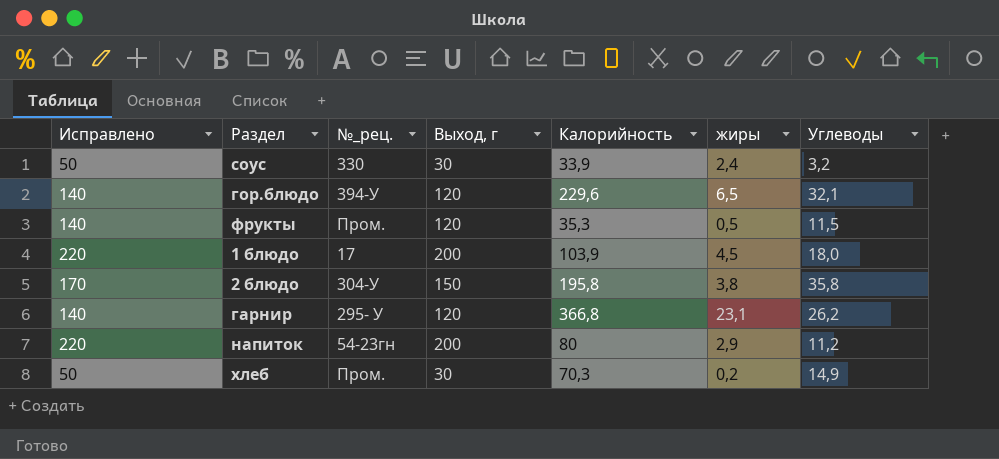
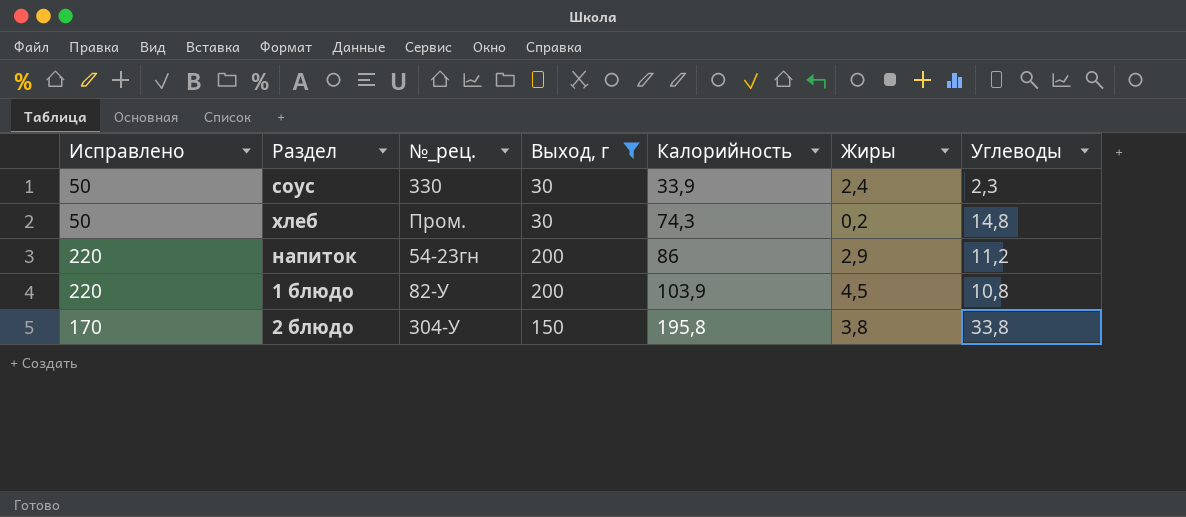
filter: none -> Выход, г != 120
row order: none -> Калорийность ascending
column name: жиры -> Жиры
соус | Углеводы: 3,2 -> 2,3
хлеб | Калорийность: 70,3 -> 74,3
хлеб | Углеводы: 14,9 -> 14,8
напиток | Калорийность: 80 -> 86
1 блюдо | №_рец.: 17 -> 82-У
1 блюдо | Углеводы: 18,0 -> 10,8
2 блюдо | Углеводы: 35,8 -> 33,8

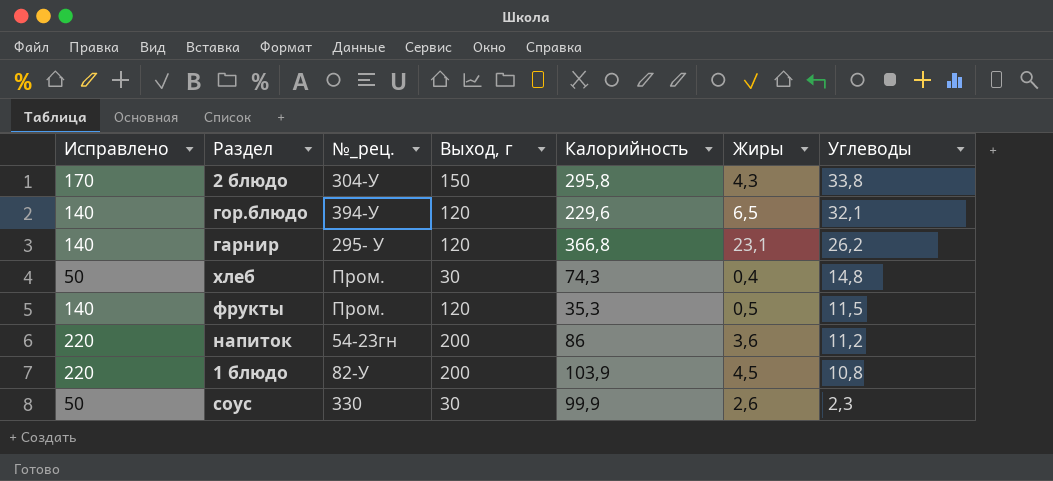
filter: Выход, г != 120 -> none
row order: Калорийность ascending -> Углеводы descending
2 блюдо | Калорийность: 195,8 -> 295,8
2 блюдо | Жиры: 3,8 -> 4,3
хлеб | Жиры: 0,2 -> 0,4
напиток | Жиры: 2,9 -> 3,6
соус | Калорийность: 33,9 -> 99,9
соус | Жиры: 2,4 -> 2,6

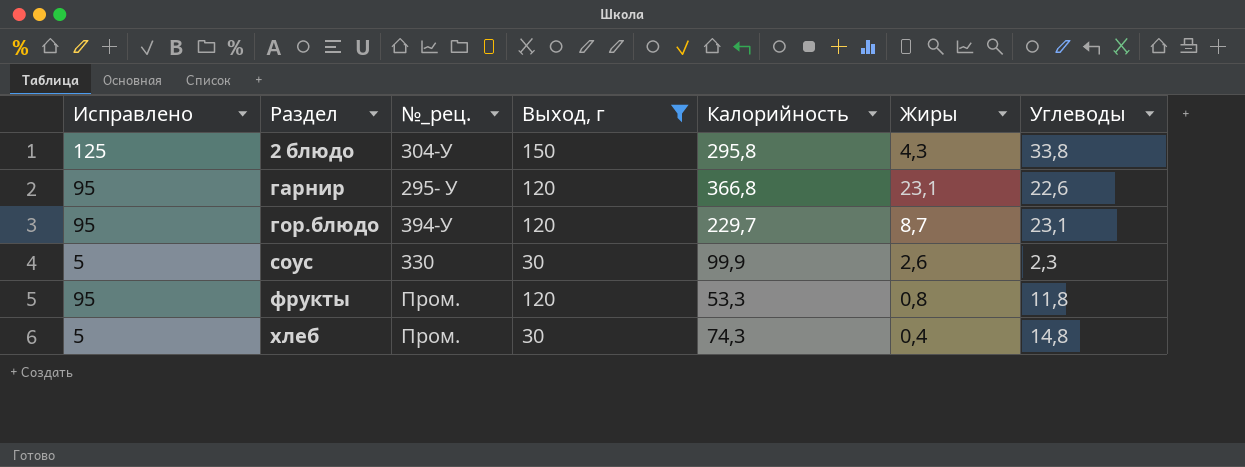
filter: none -> Выход, г != 200
row order: Углеводы descending -> Раздел ascending
column Исправлено | formula: [Выход, г] + 20 -> [Выход, г] - 25
гарнир | Углеводы: 26,2 -> 22,6
гор.блюдо | Калорийность: 229,6 -> 229,7
гор.блюдо | Жиры: 6,5 -> 8,7
гор.блюдо | Углеводы: 32,1 -> 23,1
фрукты | Калорийность: 35,3 -> 53,3
фрукты | Жиры: 0,5 -> 0,8
фрукты | Углеводы: 11,5 -> 11,8

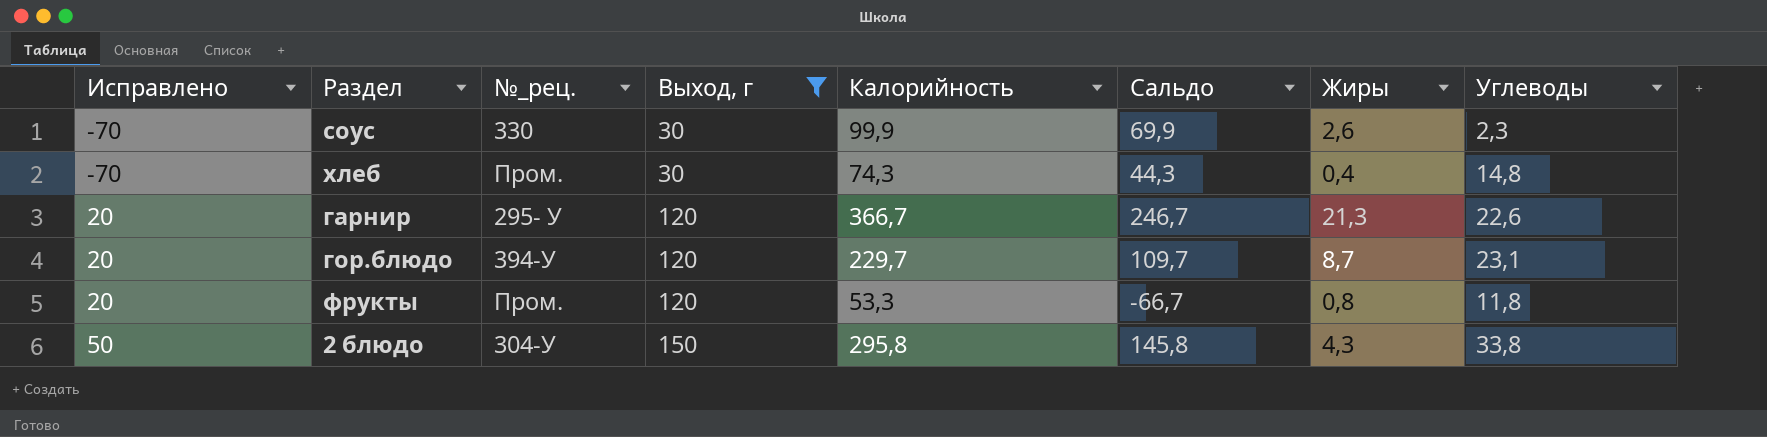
row order: Раздел ascending -> Исправлено ascending
column Исправлено | formula: [Выход, г] - 25 -> [Выход, г] - 100
column Сальдо | formula: none -> [Калорийность] - [Выход, г]
гарнир | Калорийность: 366,8 -> 366,7
гарнир | Жиры: 23,1 -> 21,3

